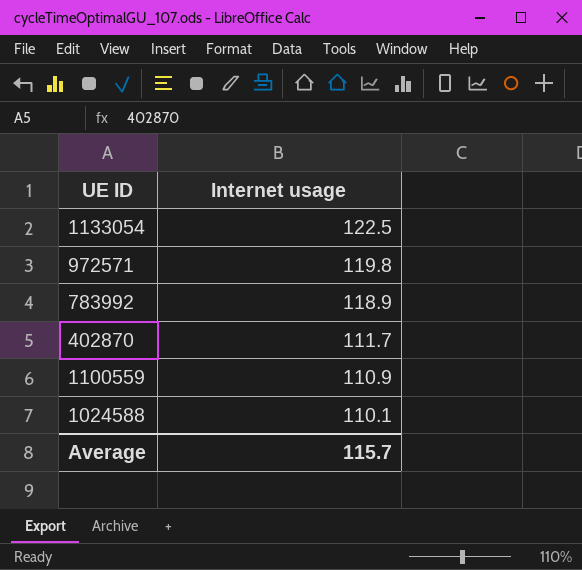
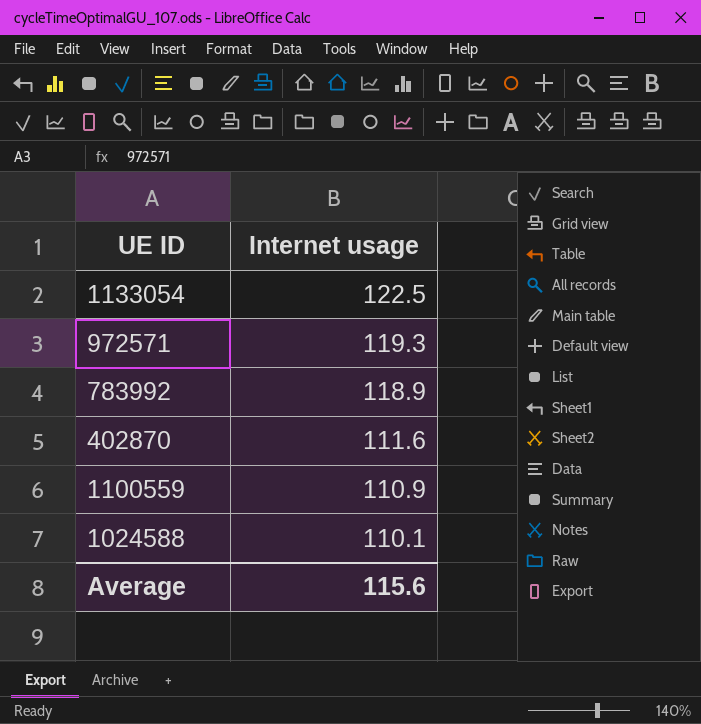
972571 | Internet usage: 119.8 -> 119.3
402870 | Internet usage: 111.7 -> 111.6
Average | Internet usage: 115.7 -> 115.6

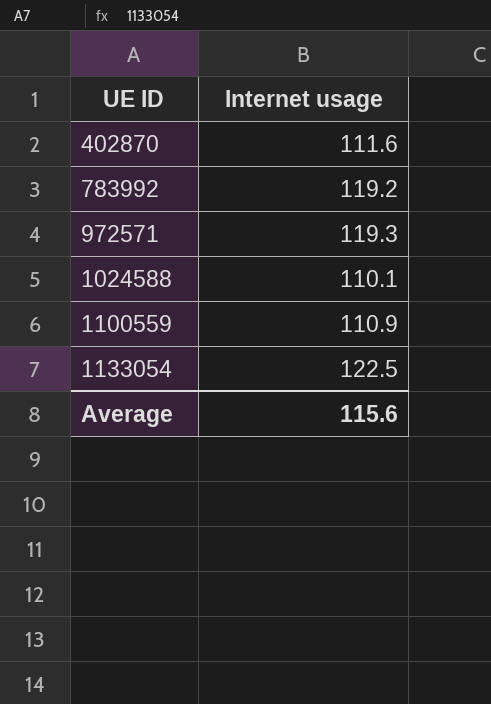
row order: Internet usage descending -> UE ID ascending
783992 | Internet usage: 118.9 -> 119.2

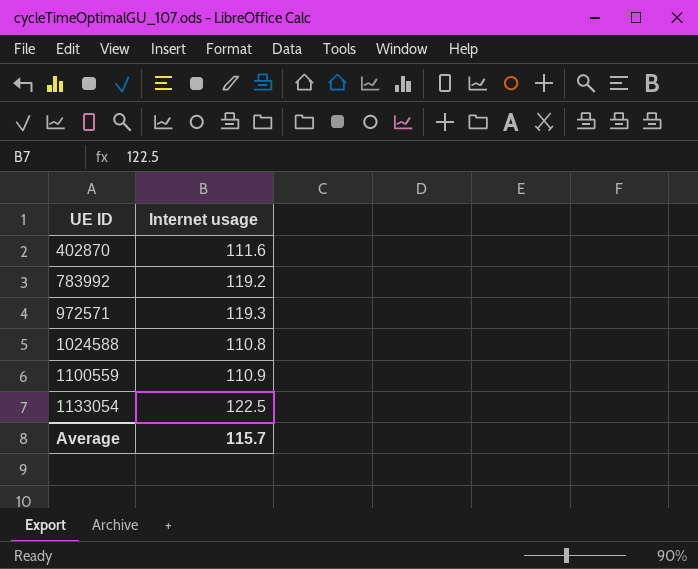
1024588 | Internet usage: 110.1 -> 110.8
Average | Internet usage: 115.6 -> 115.7

